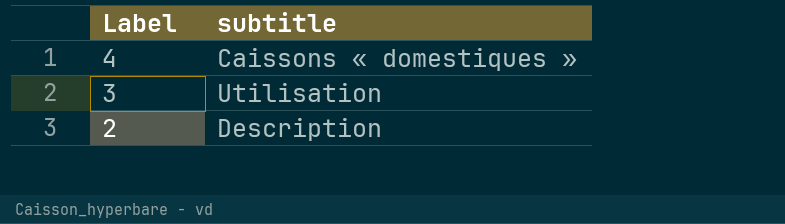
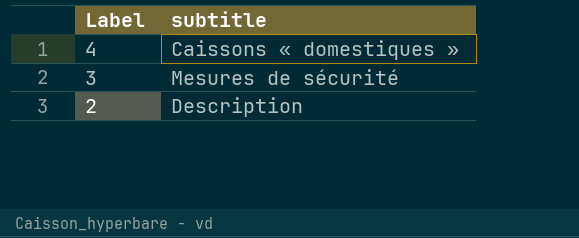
3 | subtitle: Utilisation -> Mesures de sécurité

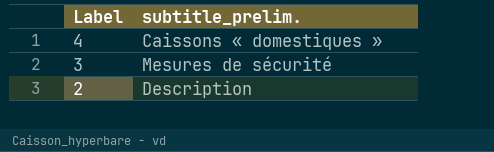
column name: subtitle -> subtitle_prelim.

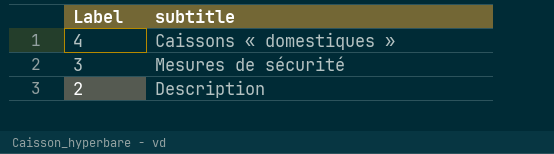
column name: subtitle_prelim. -> subtitle

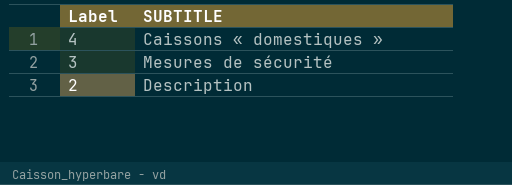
column name: subtitle -> SUBTITLE

